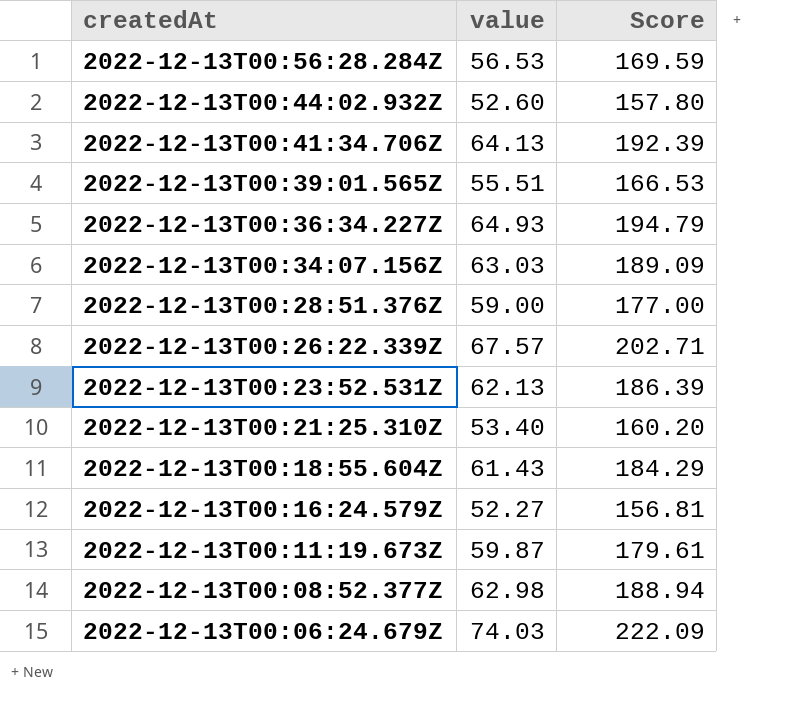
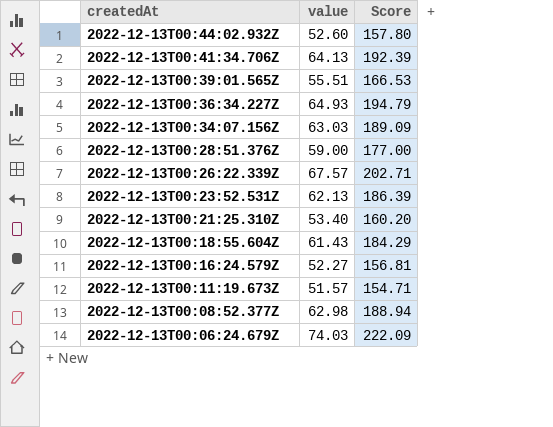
row 2022-12-13T00:56:28.284Z: 56.53 | 169.59 -> none
2022-12-13T00:11:19.673Z | value: 59.87 -> 51.57
2022-12-13T00:11:19.673Z | Score: 179.61 -> 154.71

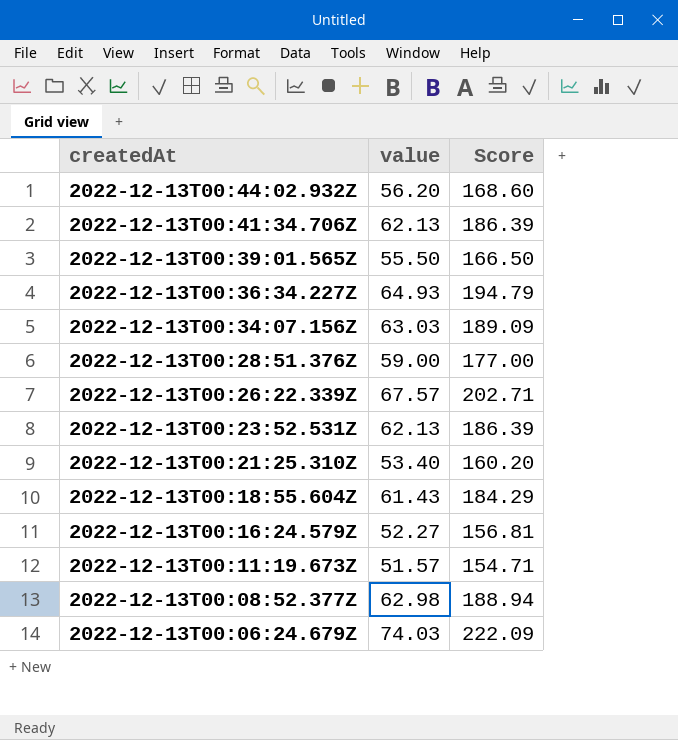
2022-12-13T00:44:02.932Z | value: 52.60 -> 56.20
2022-12-13T00:44:02.932Z | Score: 157.80 -> 168.60
2022-12-13T00:41:34.706Z | value: 64.13 -> 62.13
2022-12-13T00:41:34.706Z | Score: 192.39 -> 186.39
2022-12-13T00:39:01.565Z | value: 55.51 -> 55.50
2022-12-13T00:39:01.565Z | Score: 166.53 -> 166.50

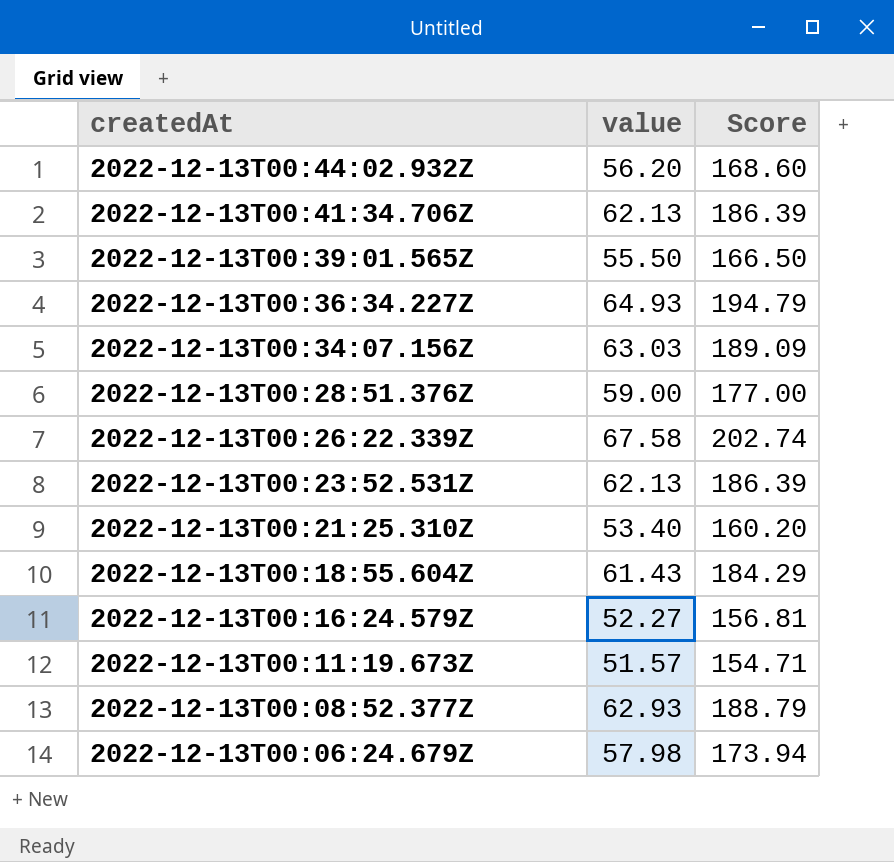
2022-12-13T00:26:22.339Z | value: 67.57 -> 67.58
2022-12-13T00:26:22.339Z | Score: 202.71 -> 202.74
2022-12-13T00:08:52.377Z | value: 62.98 -> 62.93
2022-12-13T00:08:52.377Z | Score: 188.94 -> 188.79
2022-12-13T00:06:24.679Z | value: 74.03 -> 57.98
2022-12-13T00:06:24.679Z | Score: 222.09 -> 173.94

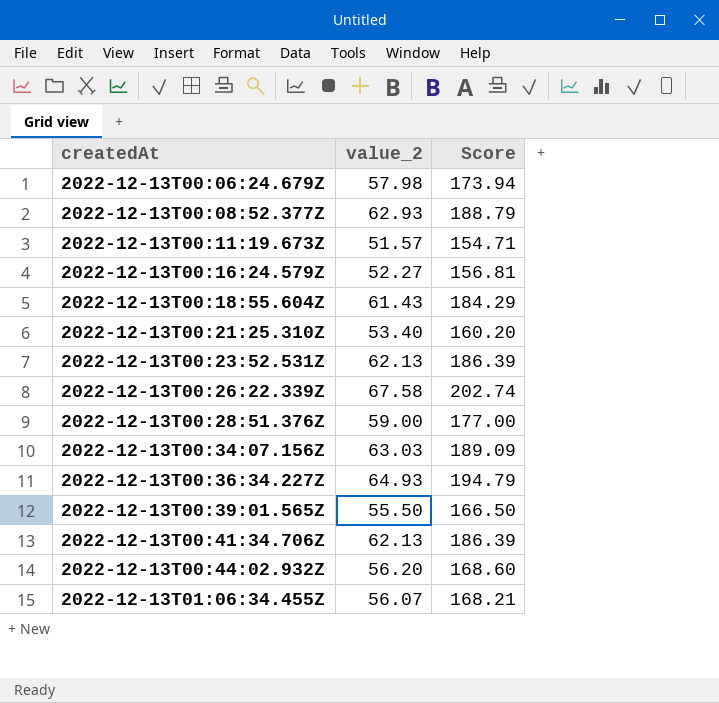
row order: createdAt descending -> createdAt ascending
column name: value -> value_2
row 2022-12-13T01:06:34.455Z: none -> 56.07 | 168.21

